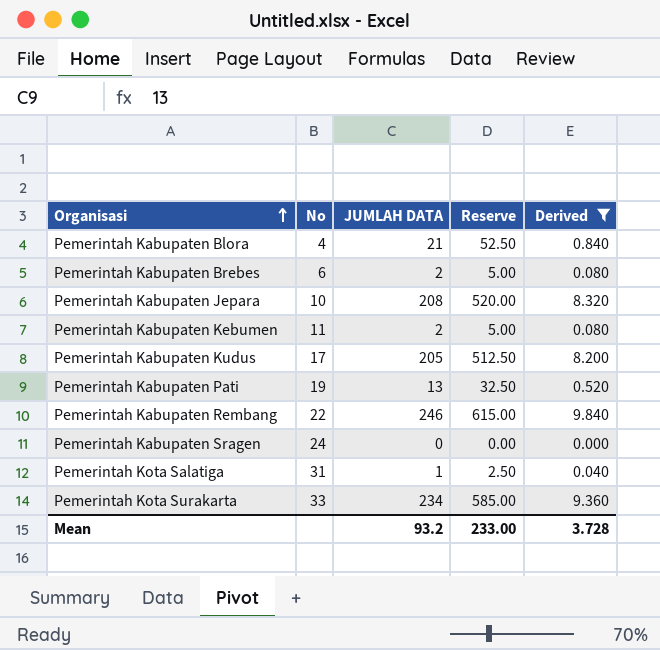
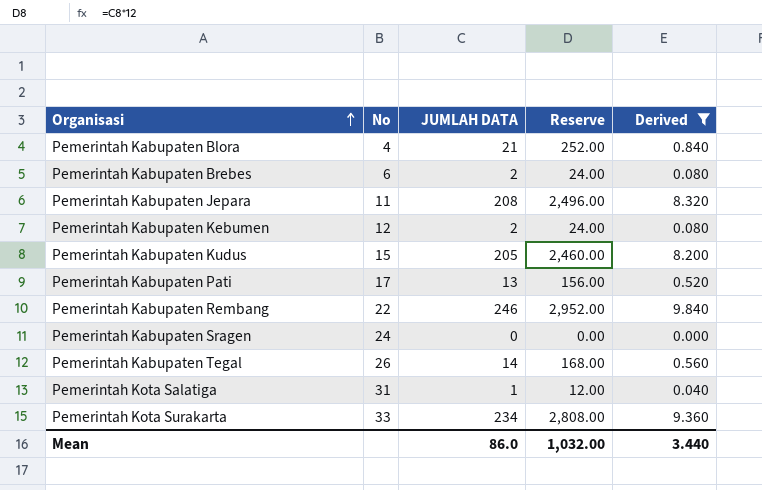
column Reserve | formula: [JUMLAH DATA] * 2.5 -> [JUMLAH DATA] * 12
Pemerintah Kabupaten Jepara | No: 10 -> 11
Pemerintah Kabupaten Kebumen | No: 11 -> 12
Pemerintah Kabupaten Kudus | No: 17 -> 15
Pemerintah Kabupaten Pati | No: 19 -> 17
row Pemerintah Kabupaten Tegal: none -> 26 | 14 | 168.00 | 0.560
Mean | JUMLAH DATA: 93.2 -> 86.0
Mean | Reserve: 233.00 -> 1,032.00
Mean | Derived: 3.728 -> 3.440

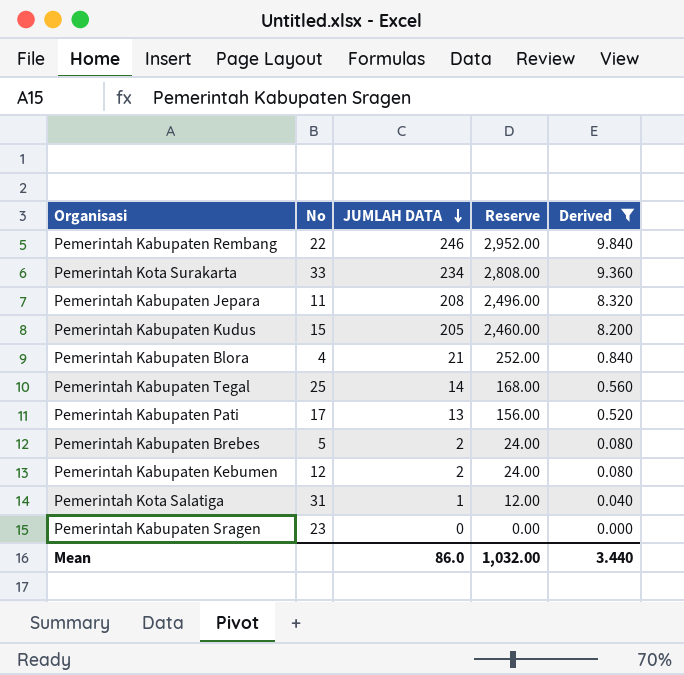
row order: Organisasi ascending -> JUMLAH DATA descending
Pemerintah Kabupaten Tegal | No: 26 -> 25
Pemerintah Kabupaten Brebes | No: 6 -> 5
Pemerintah Kabupaten Sragen | No: 24 -> 23

